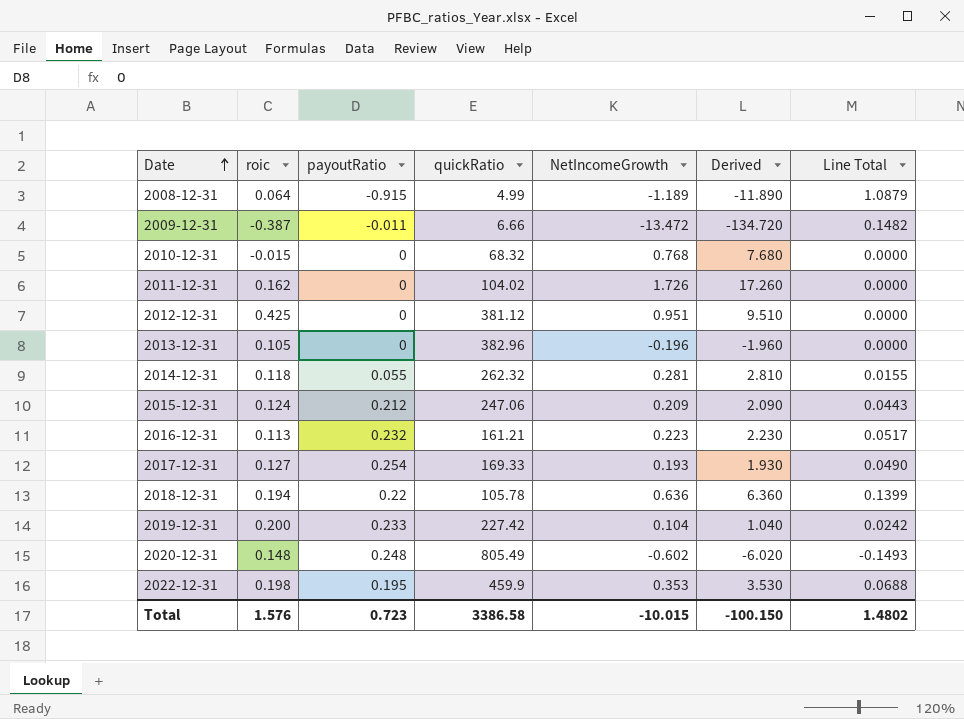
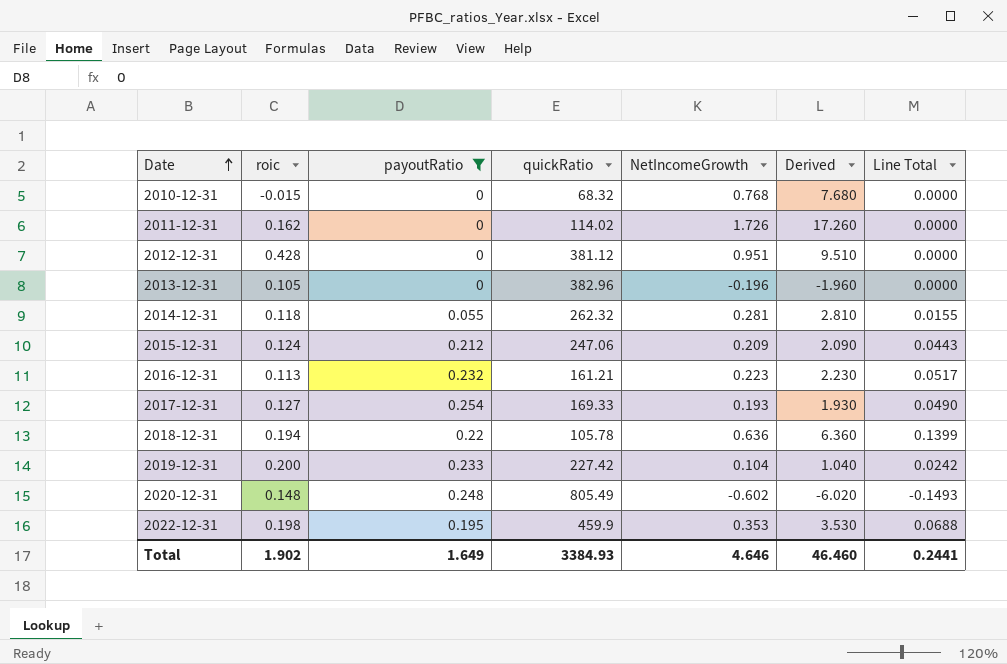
filter: none -> payoutRatio >= 0
2011-12-31 | quickRatio: 104.02 -> 114.02
2012-12-31 | roic: 0.425 -> 0.428
Total | roic: 1.576 -> 1.902
Total | payoutRatio: 0.723 -> 1.649
Total | quickRatio: 3386.58 -> 3384.93
Total | NetIncomeGrowth: -10.015 -> 4.646
Total | Derived: -100.150 -> 46.460
Total | Line Total: 1.4802 -> 0.2441

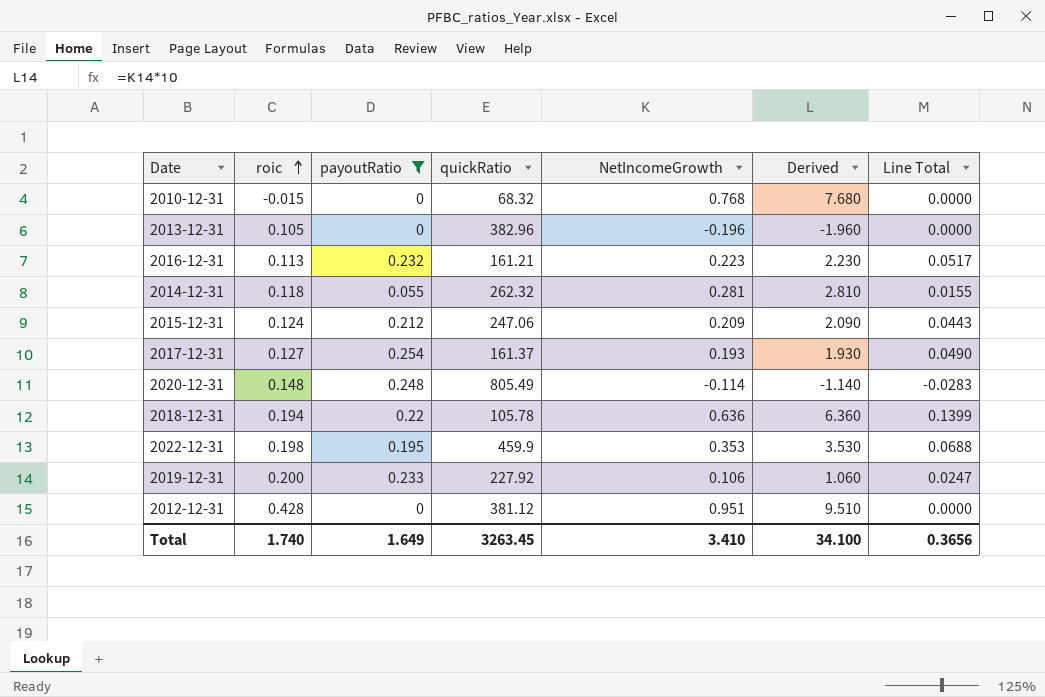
row order: Date ascending -> roic ascending
row 2011-12-31: 0.162 | 0 | 114.02 | 1.726 | 17.260 | 0.0000 -> none
2017-12-31 | quickRatio: 169.33 -> 161.37
2020-12-31 | NetIncomeGrowth: -0.602 -> -0.114
2020-12-31 | Derived: -6.020 -> -1.140
2020-12-31 | Line Total: -0.1493 -> -0.0283
2019-12-31 | quickRatio: 227.42 -> 227.92
2019-12-31 | NetIncomeGrowth: 0.104 -> 0.106
2019-12-31 | Derived: 1.040 -> 1.060
2019-12-31 | Line Total: 0.0242 -> 0.0247
Total | roic: 1.902 -> 1.740
Total | quickRatio: 3384.93 -> 3263.45
Total | NetIncomeGrowth: 4.646 -> 3.410
Total | Derived: 46.460 -> 34.100
Total | Line Total: 0.2441 -> 0.3656

